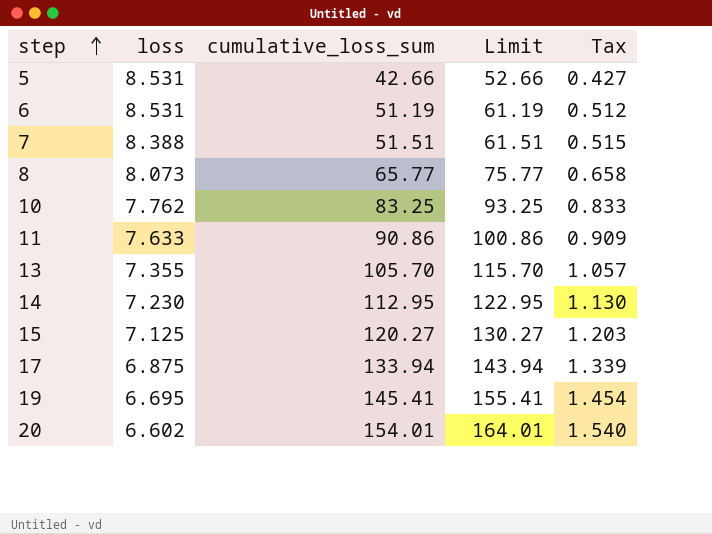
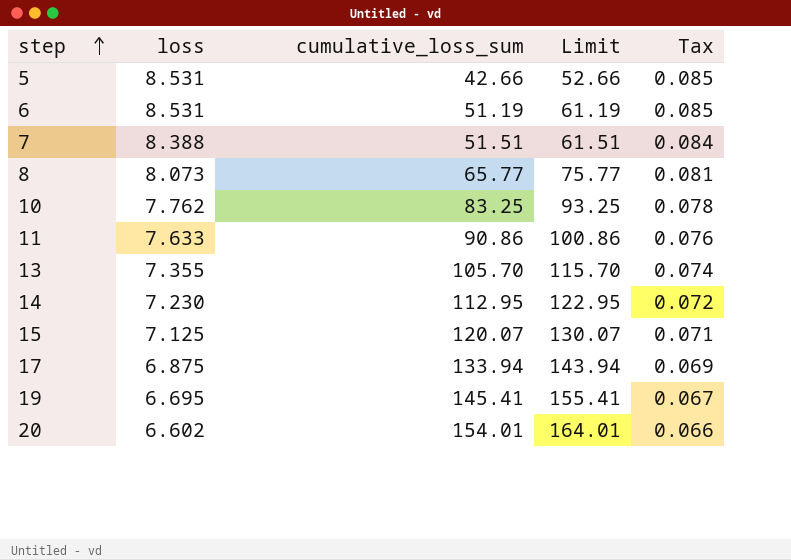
column Tax | formula: [cumulative_loss_sum] * 0.01 -> [loss] * 0.01
15 | cumulative_loss_sum: 120.27 -> 120.07
15 | Limit: 130.27 -> 130.07

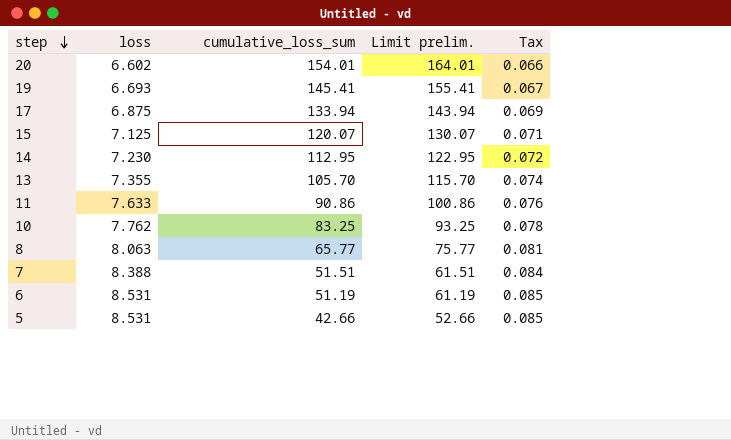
row order: step ascending -> step descending
column name: Limit -> Limit prelim.
19 | loss: 6.695 -> 6.693
8 | loss: 8.073 -> 8.063

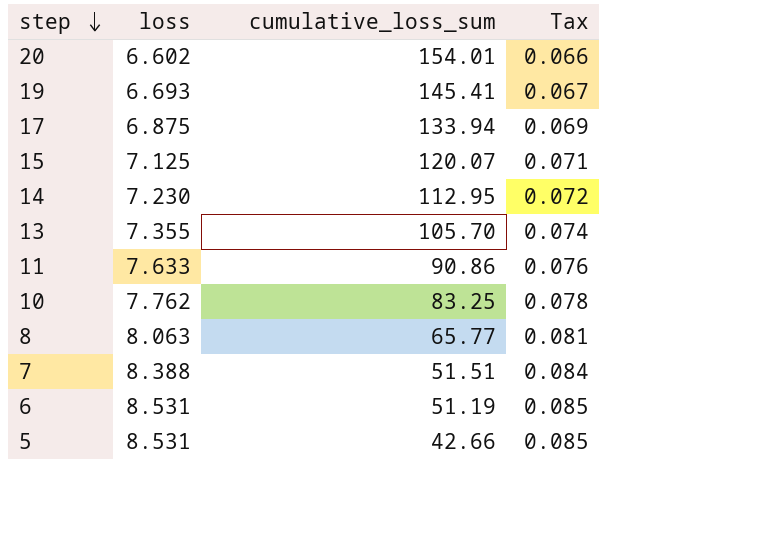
column Limit prelim. | formula: [cumulative_loss_sum] + 10 -> none

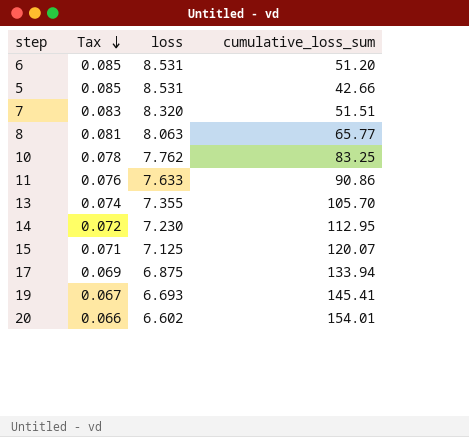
row order: step descending -> Tax descending
column Tax | position: 4 -> 2
6 | cumulative_loss_sum: 51.19 -> 51.20
7 | Tax: 0.084 -> 0.083
7 | loss: 8.388 -> 8.320

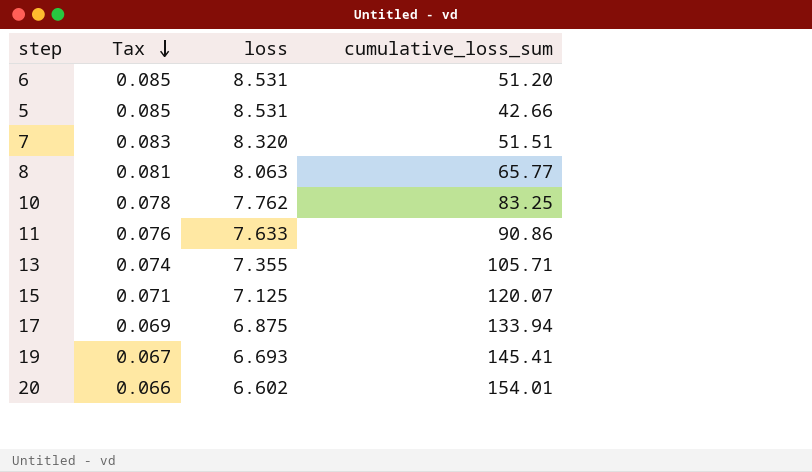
row 14: 0.072 | 7.230 | 112.95 -> none
13 | cumulative_loss_sum: 105.70 -> 105.71

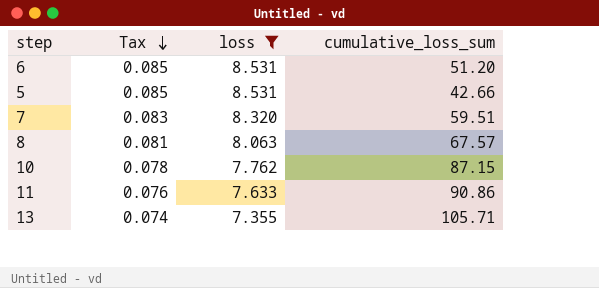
filter: none -> loss >= 7.355
7 | cumulative_loss_sum: 51.51 -> 59.51
8 | cumulative_loss_sum: 65.77 -> 67.57
10 | cumulative_loss_sum: 83.25 -> 87.15

